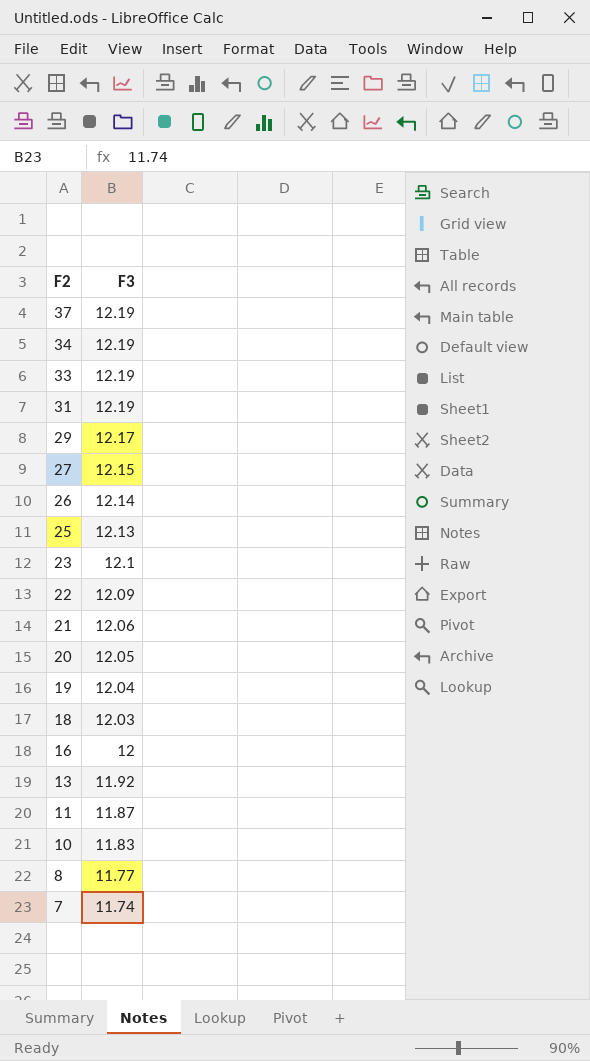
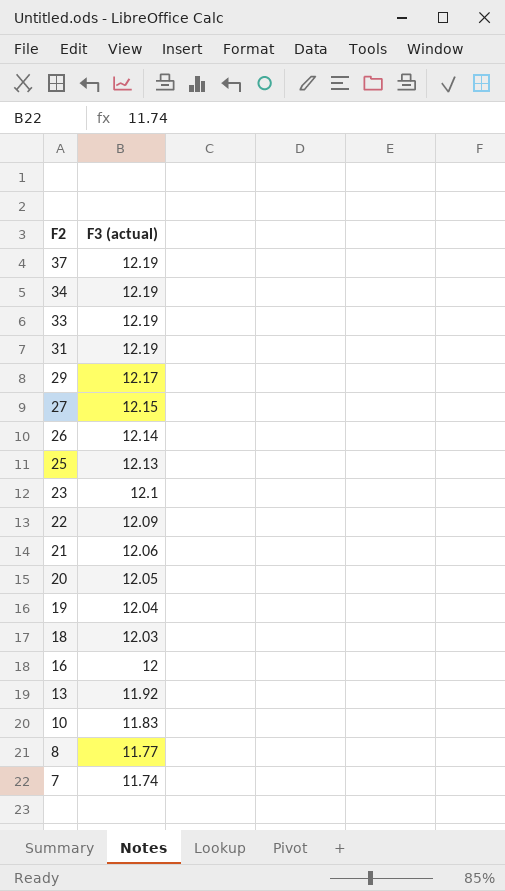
column name: F3 -> F3 (actual)
row 11: 11.87 -> none

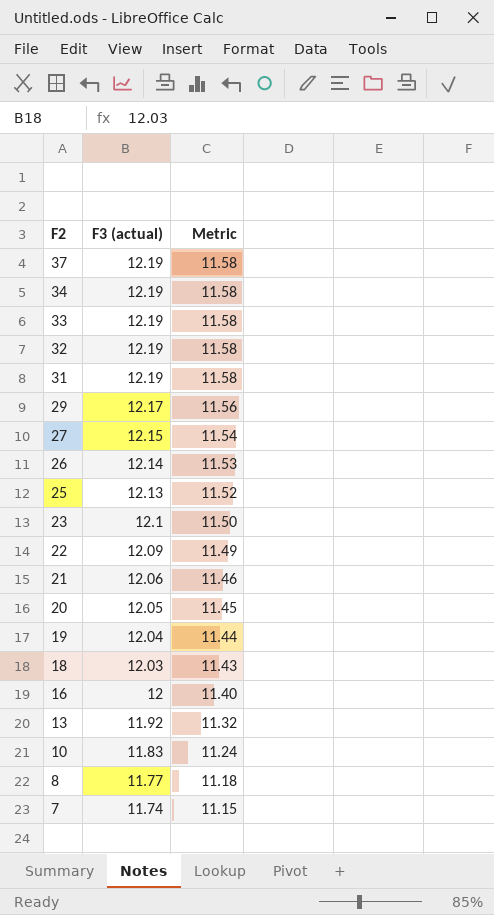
column Metric | formula: none -> [F3 (actual)] * 0.95
row 32: none -> 12.19 | 11.58

